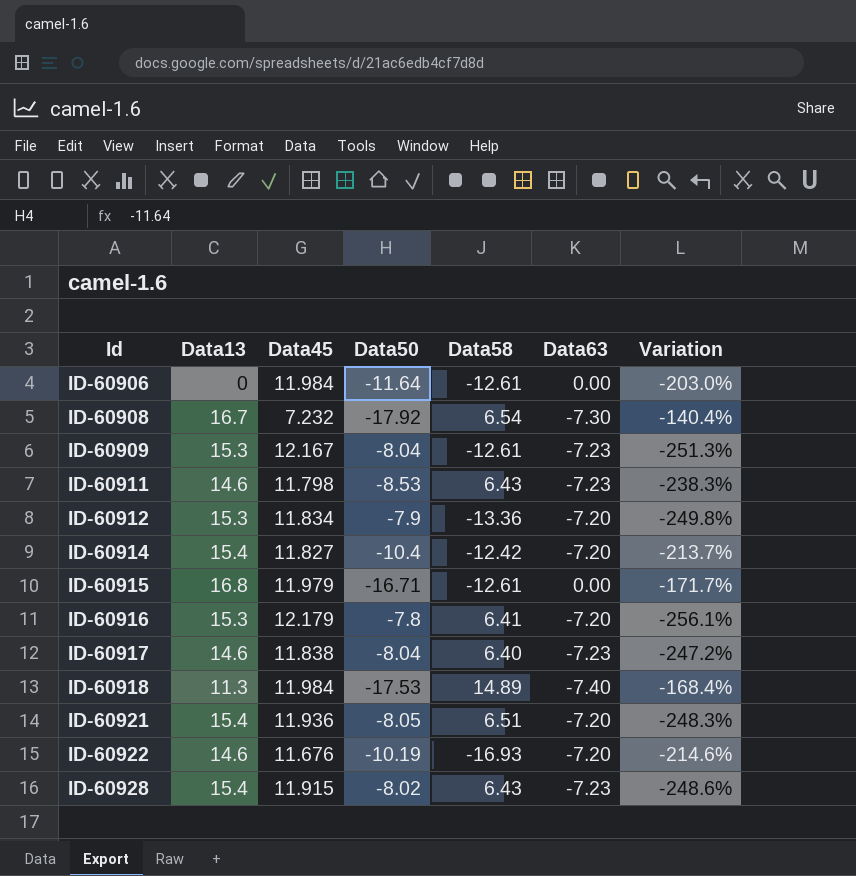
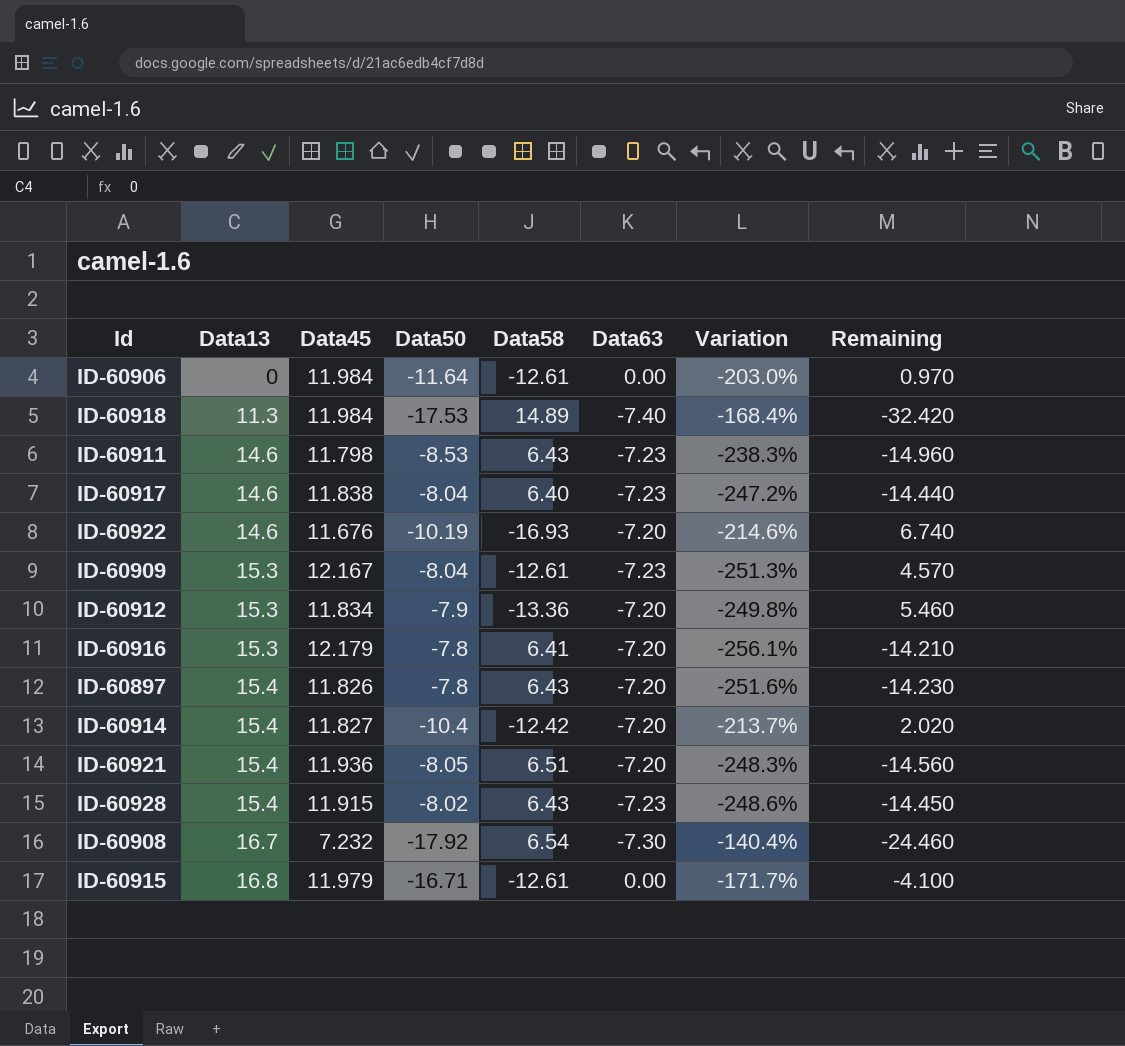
row order: Id ascending -> Data13 ascending
column Remaining | formula: none -> [Data50] - [Data58]
row ID-60897: none -> 15.4 | 11.826 | -7.8 | 6.43 | -7.20 | -251.6% | -14.230

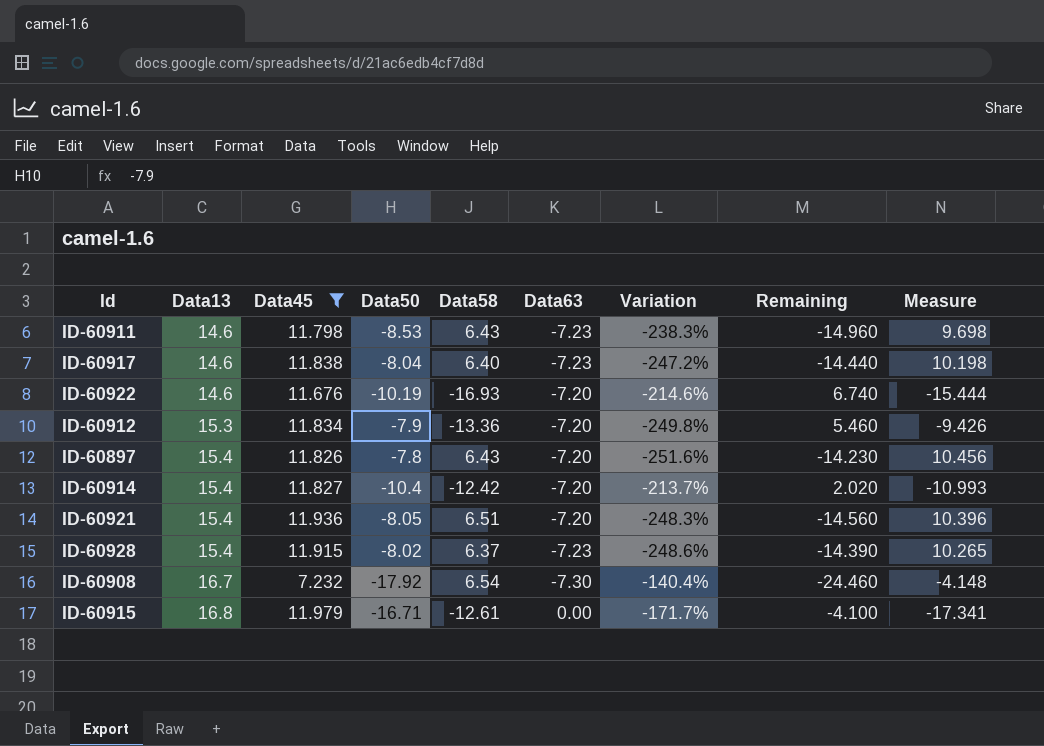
filter: none -> Data45 <= 11.979
column Measure | formula: none -> [Data45] + [Data50] + [Data58]
ID-60928 | Data58: 6.43 -> 6.37
ID-60928 | Remaining: -14.450 -> -14.390

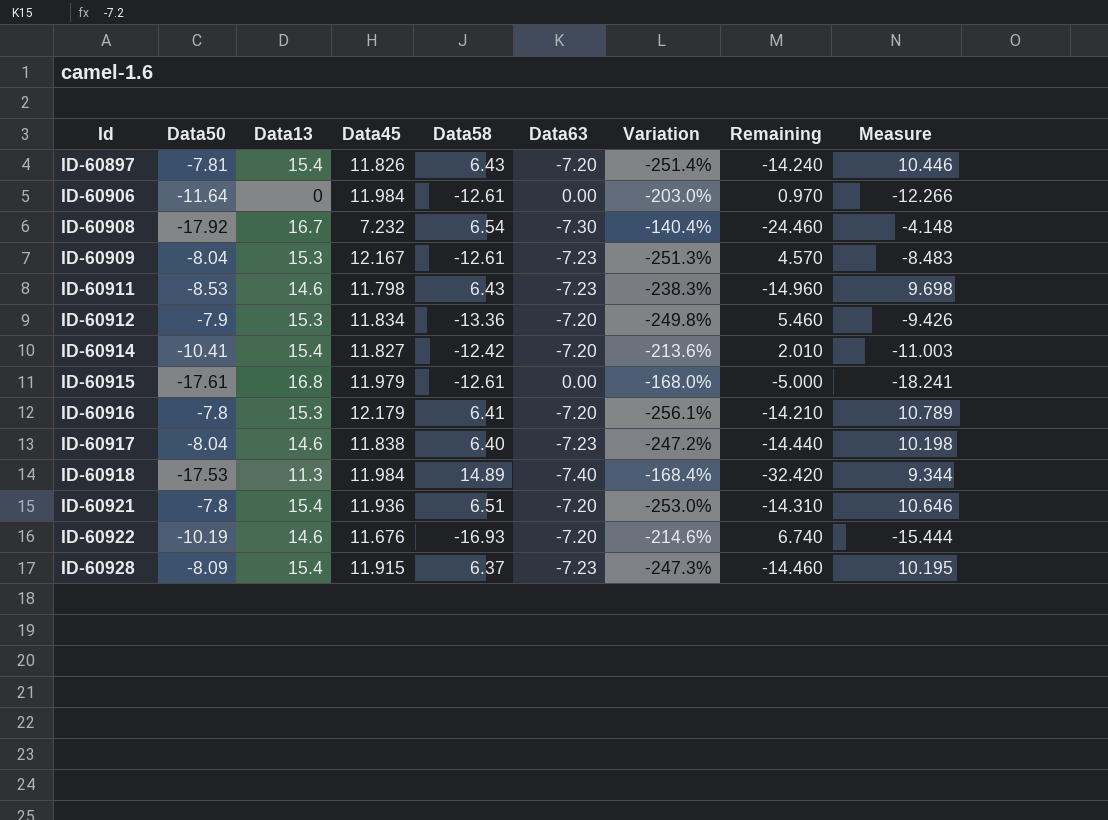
filter: Data45 <= 11.979 -> none
row order: Data13 ascending -> Id ascending
column Data50 | position: 4 -> 2
ID-60897 | Data50: -7.8 -> -7.81
ID-60897 | Variation: -251.6% -> -251.4%
ID-60897 | Remaining: -14.230 -> -14.240
ID-60897 | Measure: 10.456 -> 10.446
ID-60914 | Data50: -10.4 -> -10.41
ID-60914 | Variation: -213.7% -> -213.6%
ID-60914 | Remaining: 2.020 -> 2.010
ID-60914 | Measure: -10.993 -> -11.003
ID-60915 | Data50: -16.71 -> -17.61
ID-60915 | Variation: -171.7% -> -168.0%
ID-60915 | Remaining: -4.100 -> -5.000
ID-60915 | Measure: -17.341 -> -18.241
ID-60921 | Data50: -8.05 -> -7.8
ID-60921 | Variation: -248.3% -> -253.0%
ID-60921 | Remaining: -14.560 -> -14.310
ID-60921 | Measure: 10.396 -> 10.646
ID-60928 | Data50: -8.02 -> -8.09
ID-60928 | Variation: -248.6% -> -247.3%
ID-60928 | Remaining: -14.390 -> -14.460
ID-60928 | Measure: 10.265 -> 10.195

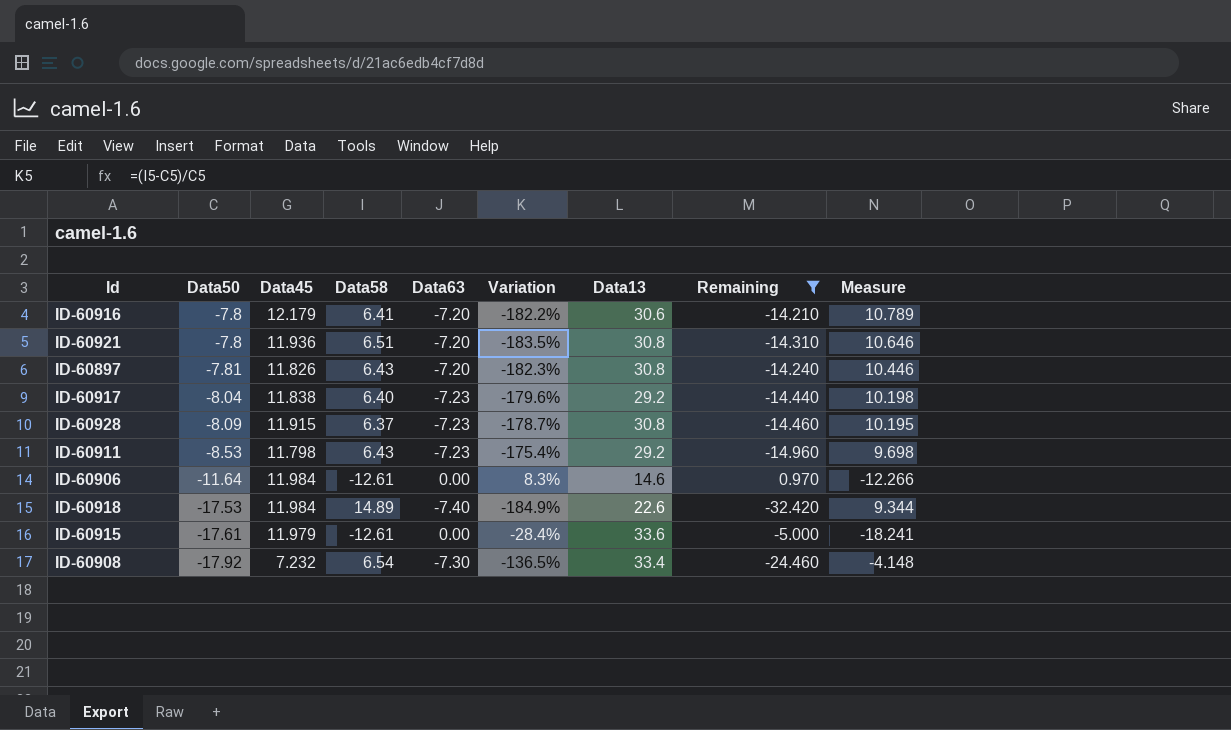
filter: none -> Remaining <= 0.970
row order: Id ascending -> Data50 descending
column Variation | formula: ([Data45] - [Data50]) / [Data50] -> ([Data58] - [Data50]) / [Data50]
column Data13 | position: 3 -> 7
ID-60916 | Data13: 15.3 -> 30.6
ID-60921 | Data13: 15.4 -> 30.8
ID-60897 | Data13: 15.4 -> 30.8
ID-60917 | Data13: 14.6 -> 29.2
ID-60928 | Data13: 15.4 -> 30.8
ID-60911 | Data13: 14.6 -> 29.2
ID-60906 | Data13: 0 -> 14.6
ID-60918 | Data13: 11.3 -> 22.6
ID-60915 | Data13: 16.8 -> 33.6
ID-60908 | Data13: 16.7 -> 33.4

